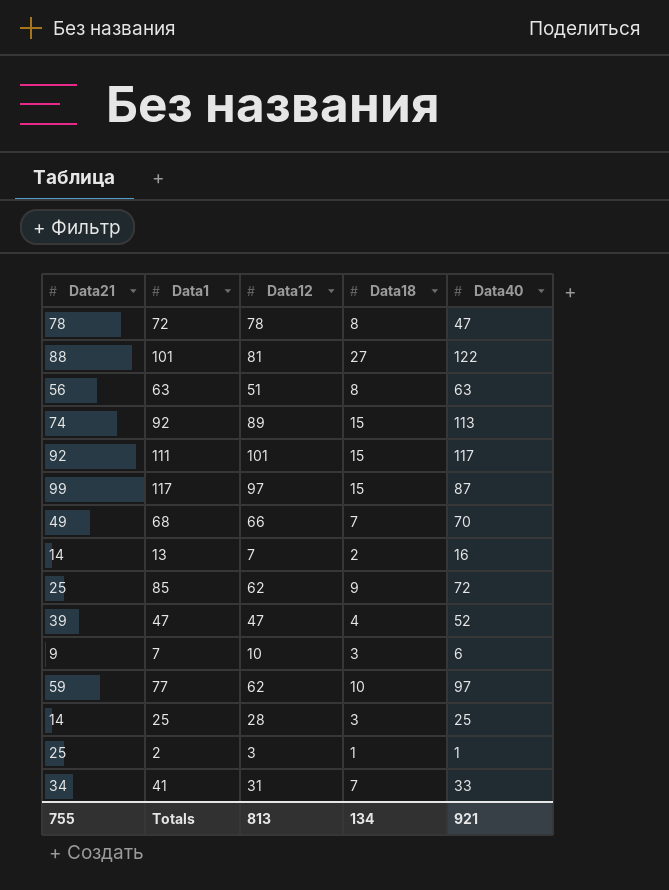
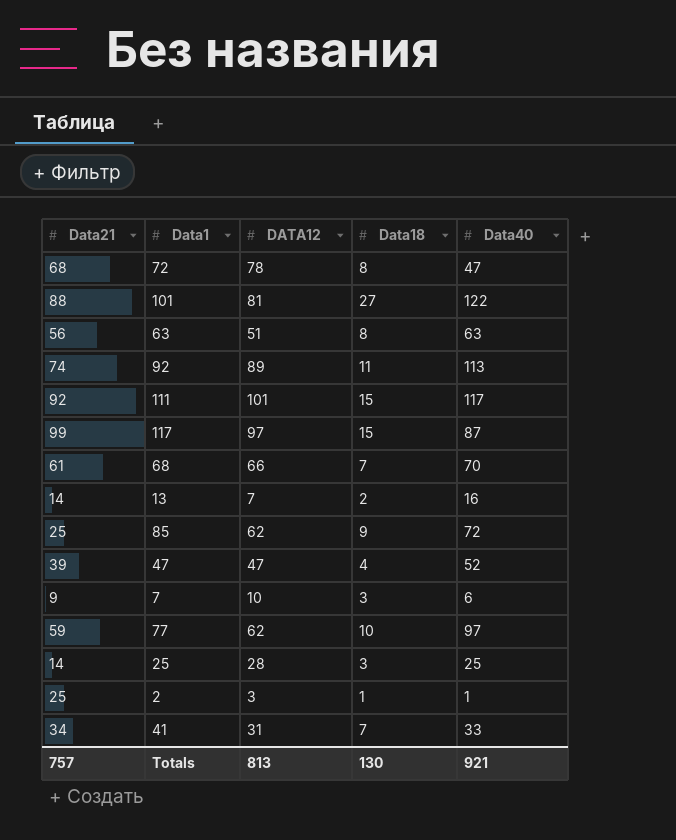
column name: Data12 -> DATA12
72 | Data21: 78 -> 68
92 | Data18: 15 -> 11
68 | Data21: 49 -> 61
Totals | Data21: 755 -> 757
Totals | Data18: 134 -> 130

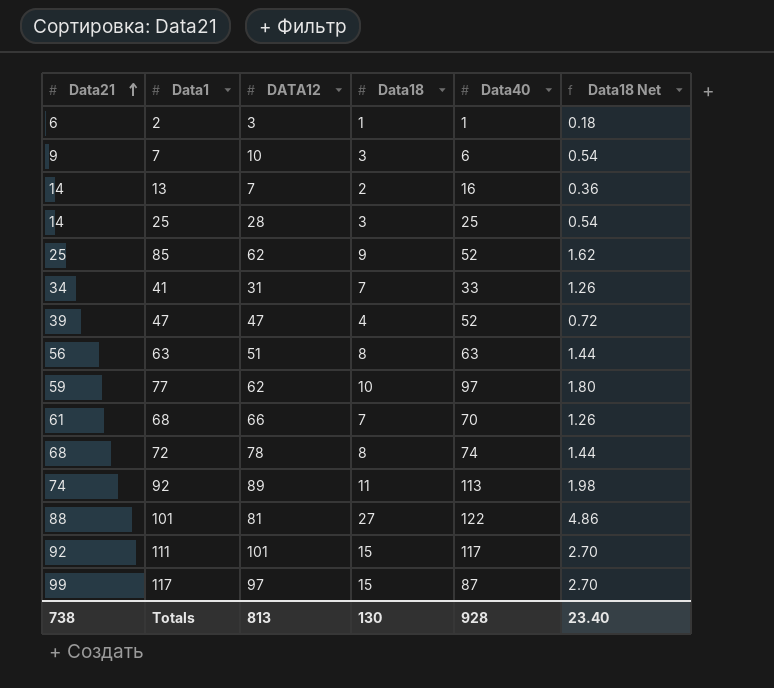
row order: none -> Data21 ascending
column Data18 Net | formula: none -> [Data18] * 0.18
2 | Data21: 25 -> 6
85 | Data40: 72 -> 52
72 | Data40: 47 -> 74
Totals | Data21: 757 -> 738
Totals | Data40: 921 -> 928

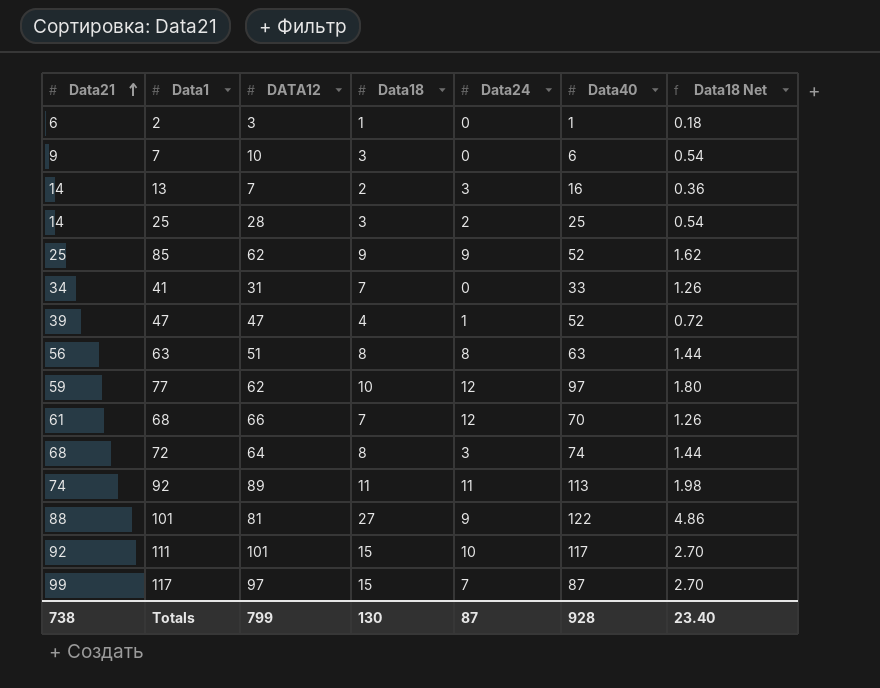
column Data24 | position: none -> 5
72 | DATA12: 78 -> 64
Totals | DATA12: 813 -> 799

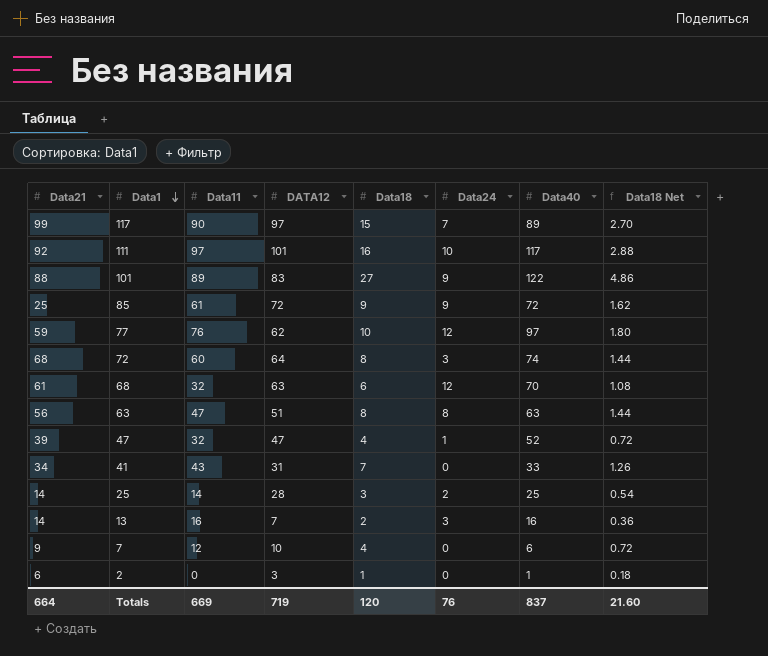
row order: Data21 ascending -> Data1 descending
column Data11 | position: none -> 3
row 92: 74 | 89 | 11 | 11 | 113 | 1.98 -> none
117 | Data40: 87 -> 89
111 | Data18: 15 -> 16
111 | Data18 Net: 2.70 -> 2.88
101 | DATA12: 81 -> 83
85 | DATA12: 62 -> 72
85 | Data40: 52 -> 72
68 | DATA12: 66 -> 63
68 | Data18: 7 -> 6
68 | Data18 Net: 1.26 -> 1.08
7 | Data18: 3 -> 4
7 | Data18 Net: 0.54 -> 0.72
Totals | Data21: 738 -> 664
Totals | DATA12: 799 -> 719
Totals | Data18: 130 -> 120
Totals | Data24: 87 -> 76
Totals | Data40: 928 -> 837
Totals | Data18 Net: 23.40 -> 21.60

